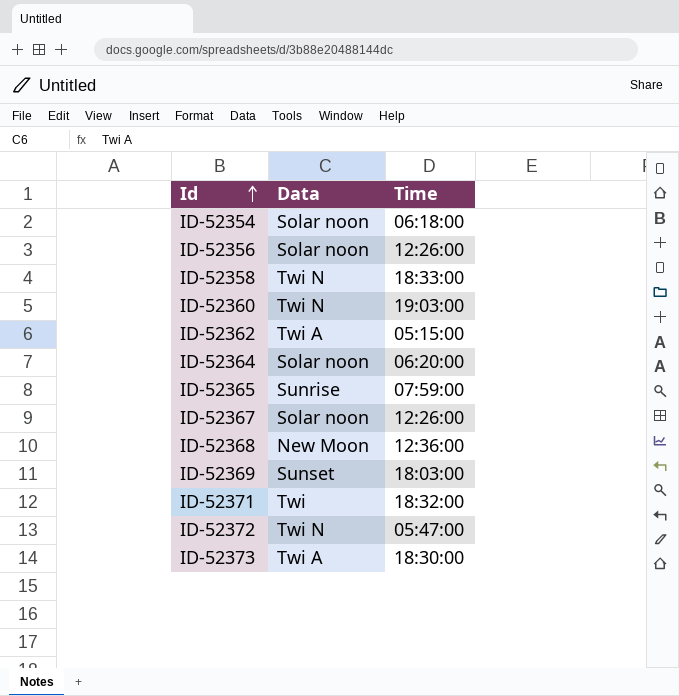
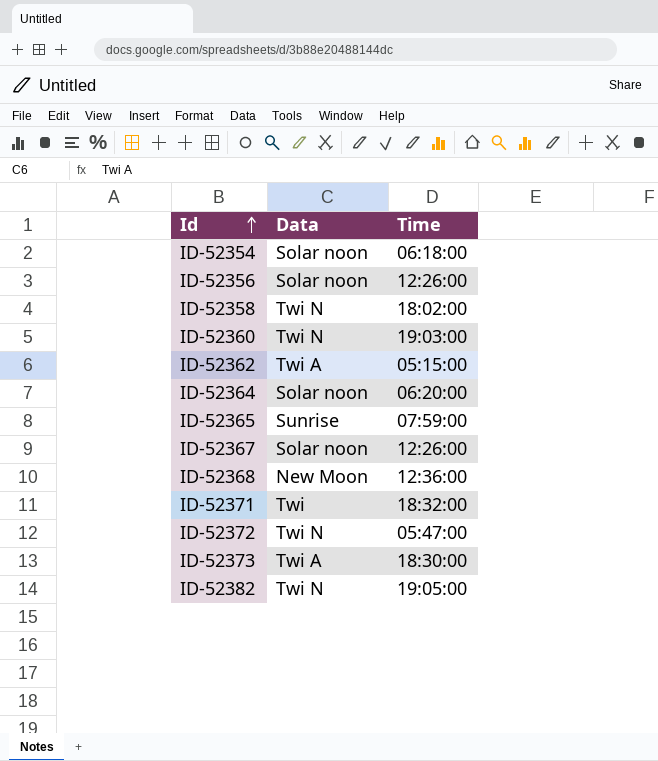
row ID-52369: Sunset | 18:03:00 -> none
ID-52358 | Time: 18:33:00 -> 18:02:00
row ID-52382: none -> Twi N | 19:05:00

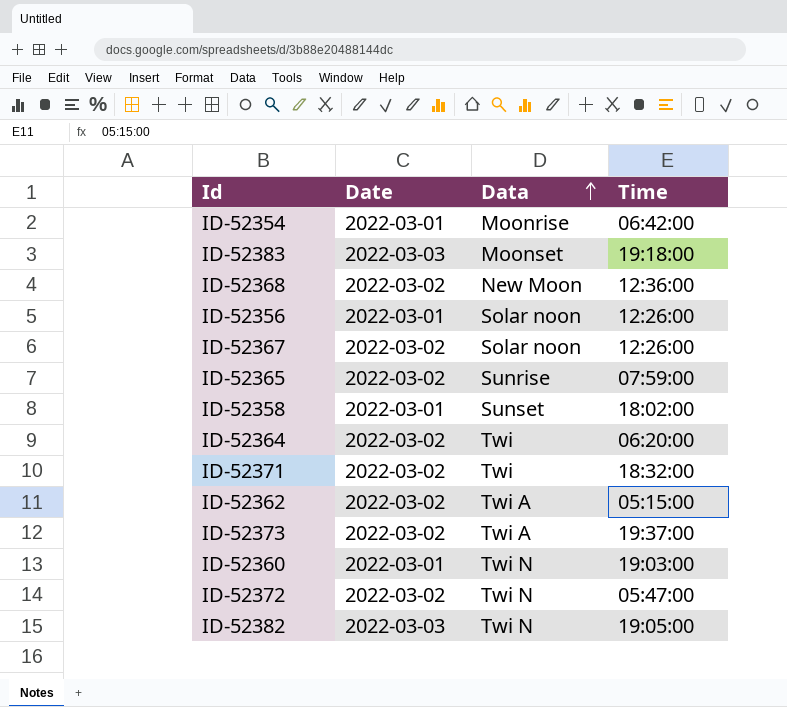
row order: Id ascending -> Data ascending
column Date | position: none -> 2
ID-52354 | Data: Solar noon -> Moonrise
ID-52354 | Time: 06:18:00 -> 06:42:00
row ID-52383: none -> 2022-03-03 | Moonset | 19:18:00
ID-52358 | Data: Twi N -> Sunset
ID-52364 | Data: Solar noon -> Twi
ID-52373 | Time: 18:30:00 -> 19:37:00

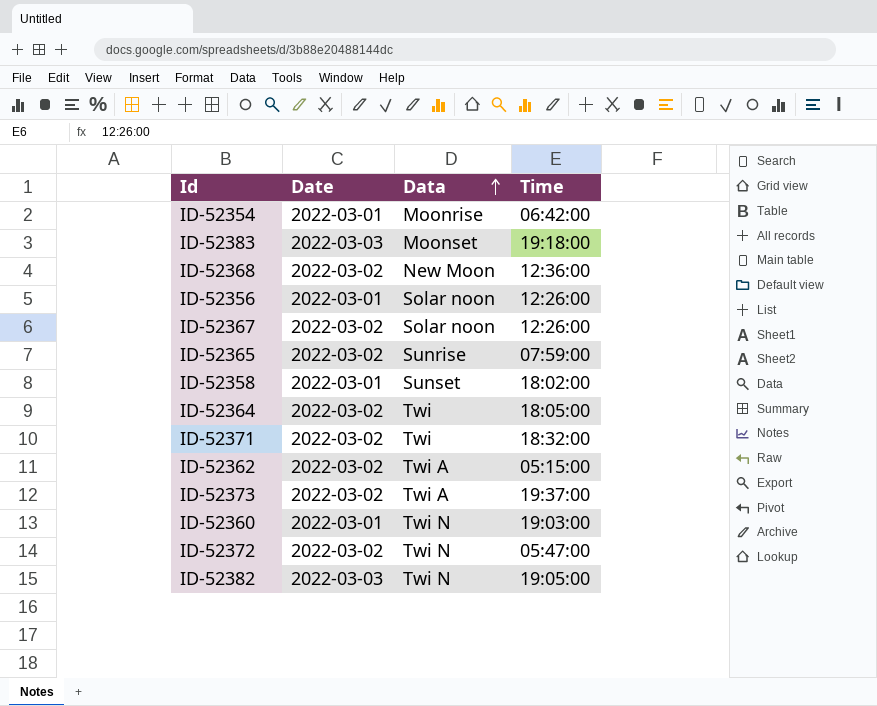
ID-52364 | Time: 06:20:00 -> 18:05:00

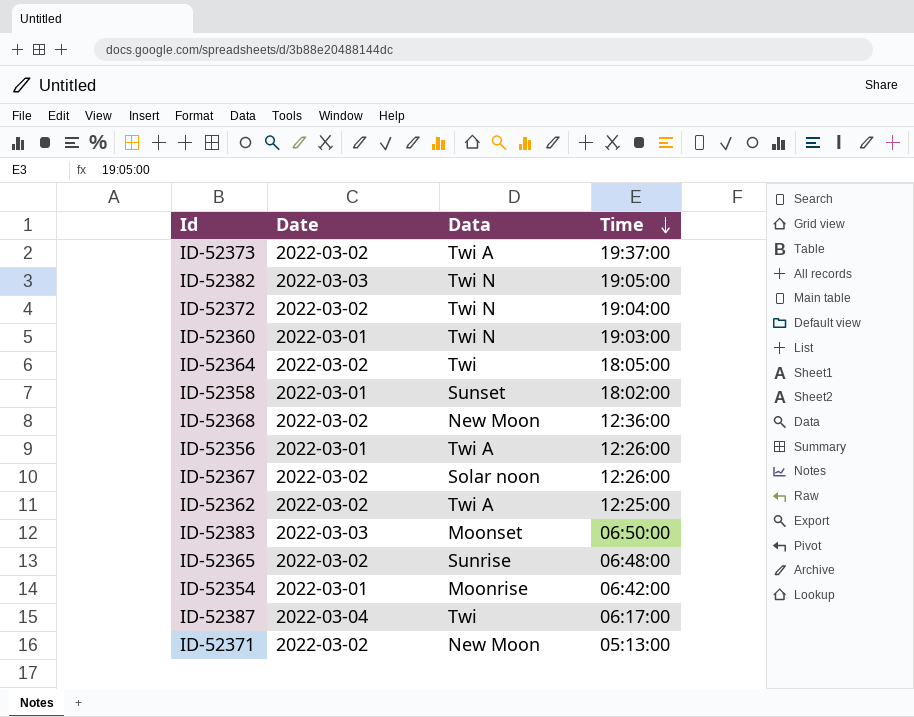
row order: Data ascending -> Time descending
ID-52372 | Time: 05:47:00 -> 19:04:00
ID-52356 | Data: Solar noon -> Twi A
ID-52362 | Time: 05:15:00 -> 12:25:00
ID-52383 | Time: 19:18:00 -> 06:50:00
ID-52365 | Time: 07:59:00 -> 06:48:00
row ID-52387: none -> 2022-03-04 | Twi | 06:17:00
ID-52371 | Data: Twi -> New Moon
ID-52371 | Time: 18:32:00 -> 05:13:00

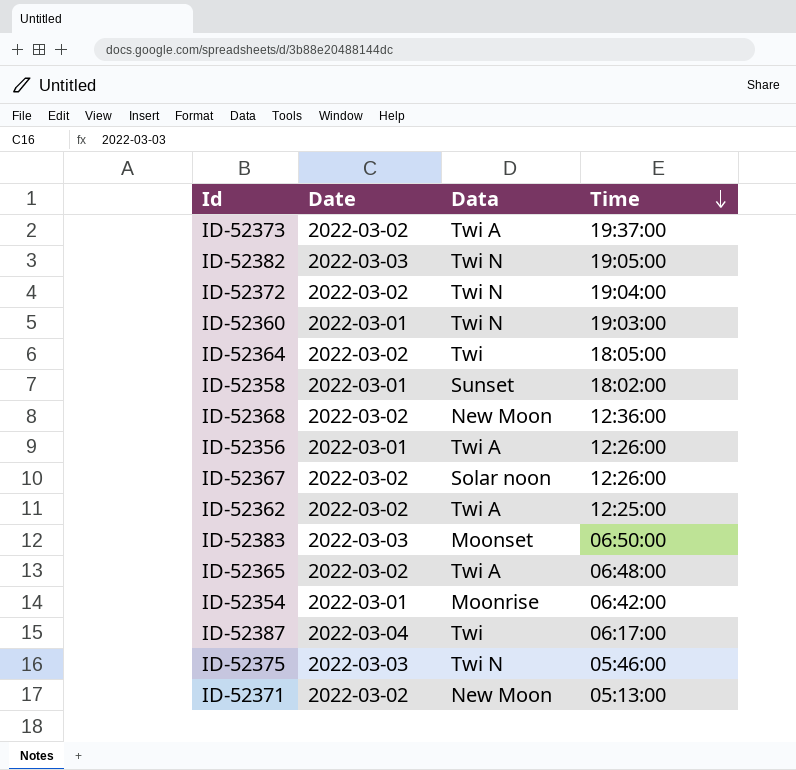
ID-52365 | Data: Sunrise -> Twi A
row ID-52375: none -> 2022-03-03 | Twi N | 05:46:00

